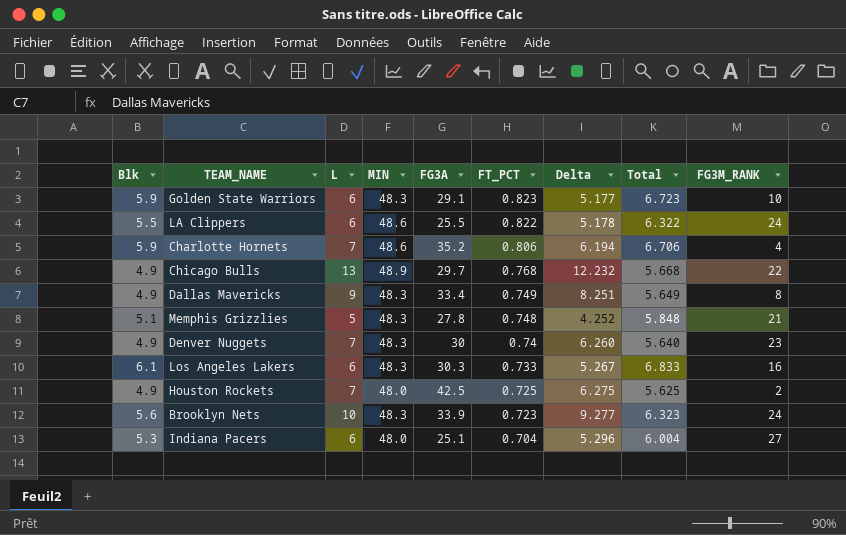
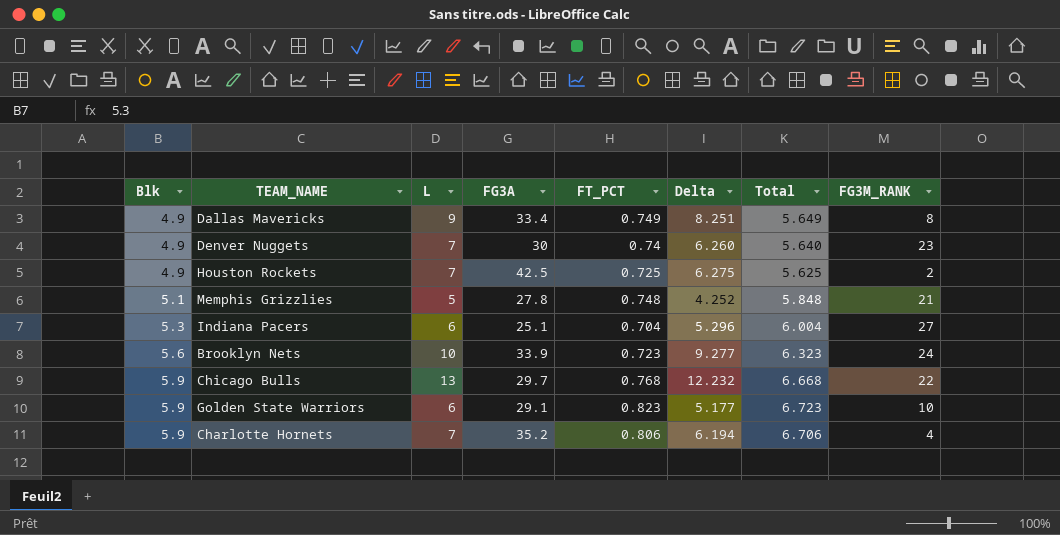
row order: FT_PCT descending -> Blk ascending
column MIN | position: 4 -> none
row LA Clippers: 5.5 | 6 | 48.6 | 25.5 | 0.822 | 5.178 | 6.322 | 24 -> none
row Los Angeles Lakers: 6.1 | 6 | 48.3 | 30.3 | 0.733 | 5.267 | 6.833 | 16 -> none
Chicago Bulls | Blk: 4.9 -> 5.9
Chicago Bulls | Total: 5.668 -> 6.668

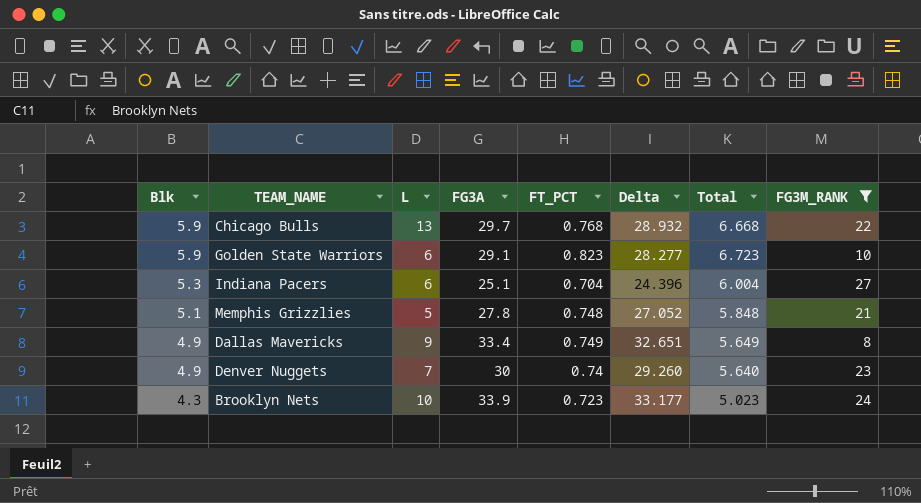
filter: none -> FG3M_RANK >= 8
row order: Blk ascending -> Blk descending
column Delta | formula: [L] - [FT_PCT] -> [FG3A] - [FT_PCT]
Brooklyn Nets | Blk: 5.6 -> 4.3
Brooklyn Nets | Total: 6.323 -> 5.023

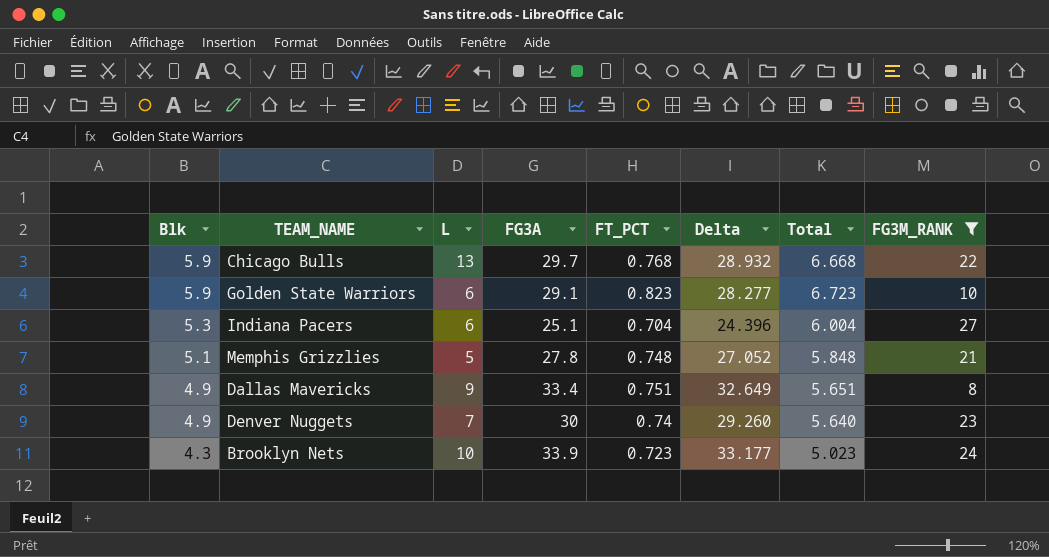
Dallas Mavericks | FT_PCT: 0.749 -> 0.751
Dallas Mavericks | Delta: 32.651 -> 32.649
Dallas Mavericks | Total: 5.649 -> 5.651

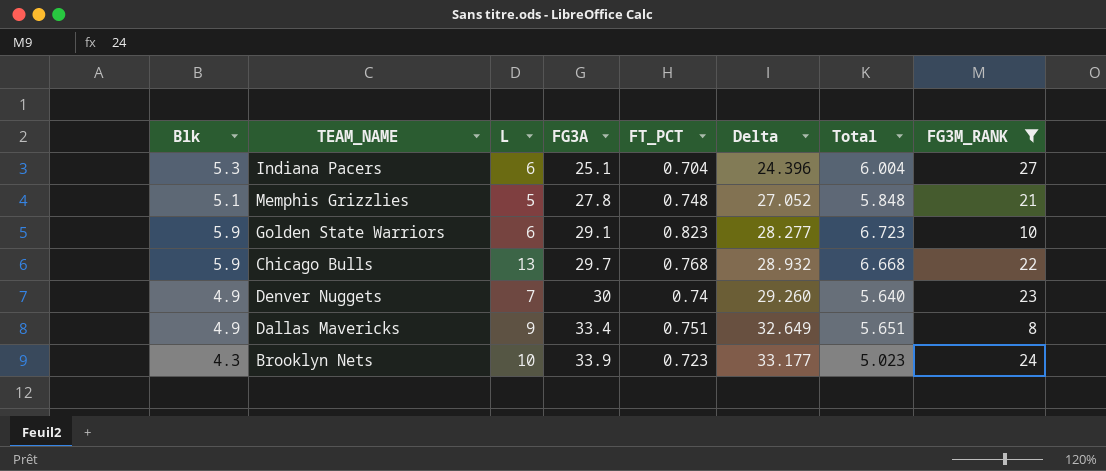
row order: Blk descending -> FG3A ascending

